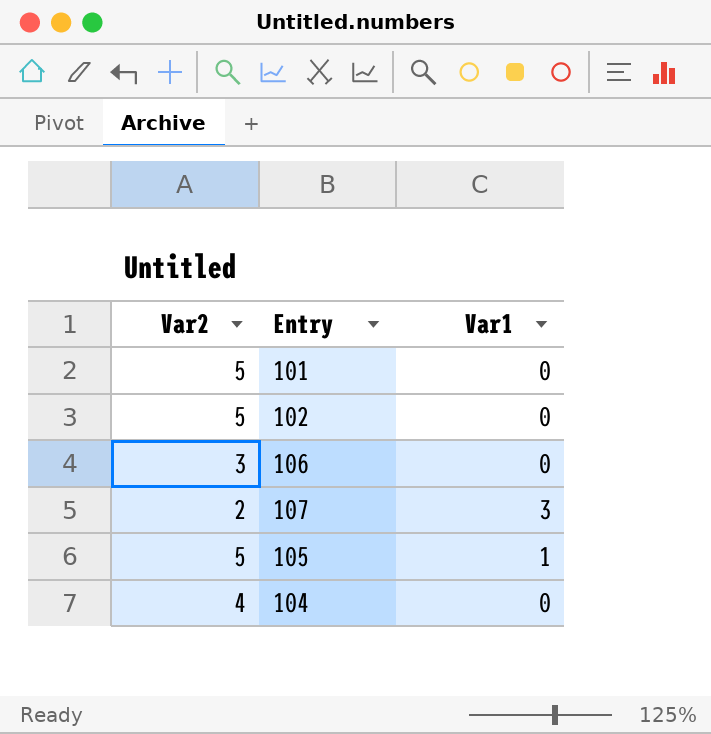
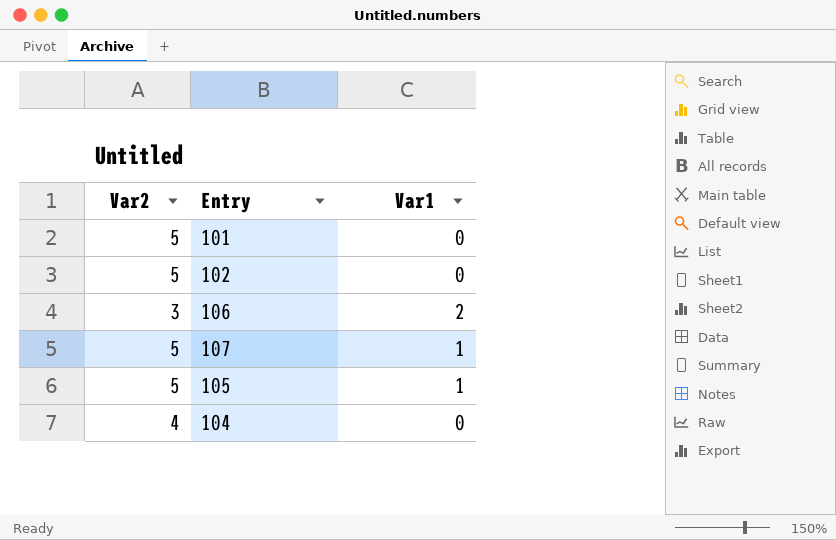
106 | Var1: 0 -> 2
107 | Var2: 2 -> 5
107 | Var1: 3 -> 1

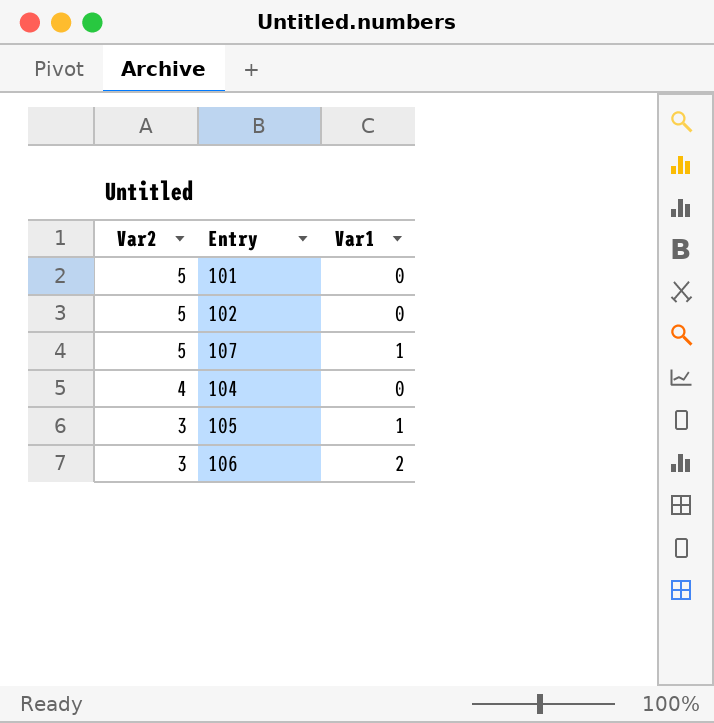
row order: none -> Var2 descending
105 | Var2: 5 -> 3

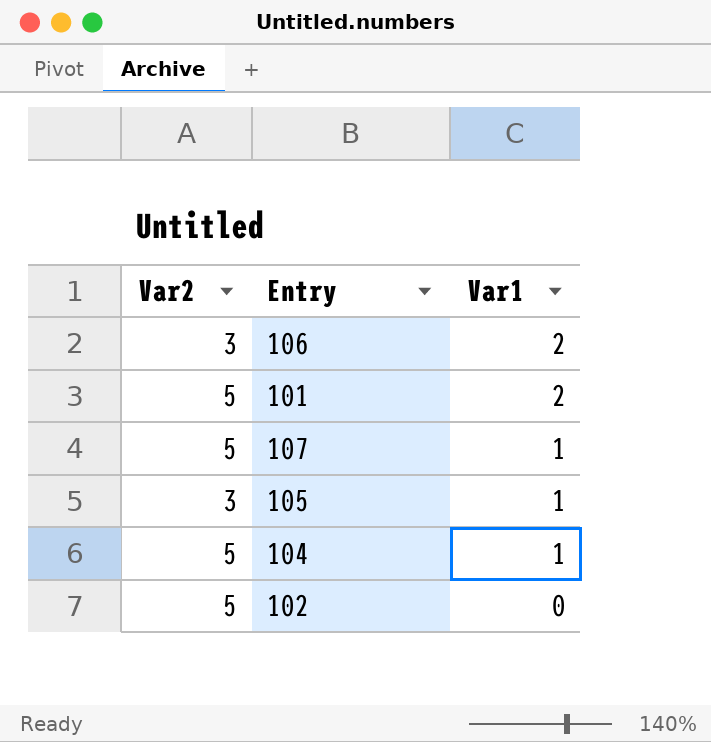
row order: Var2 descending -> Var1 descending
101 | Var1: 0 -> 2
104 | Var2: 4 -> 5
104 | Var1: 0 -> 1

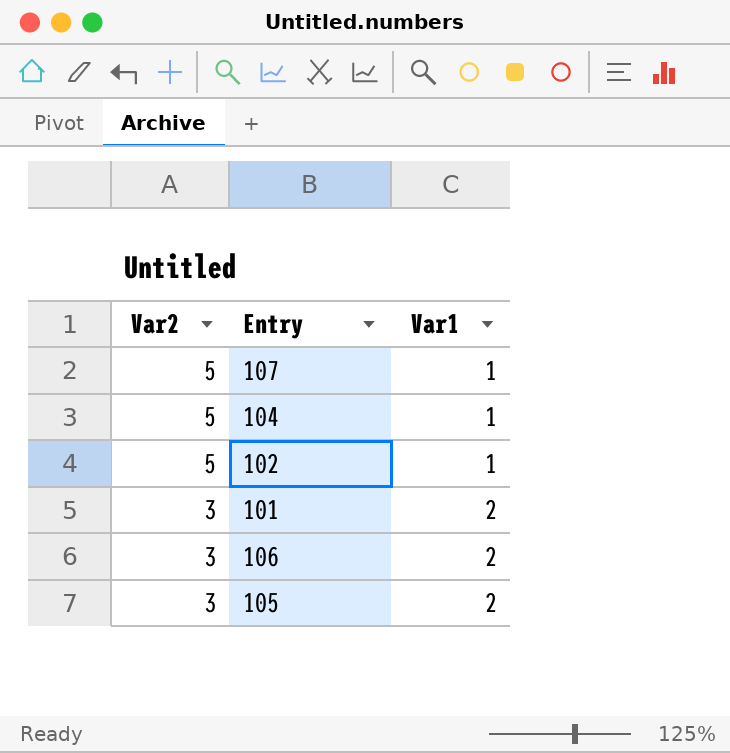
row order: Var1 descending -> Var2 descending
102 | Var1: 0 -> 1
101 | Var2: 5 -> 3
105 | Var1: 1 -> 2

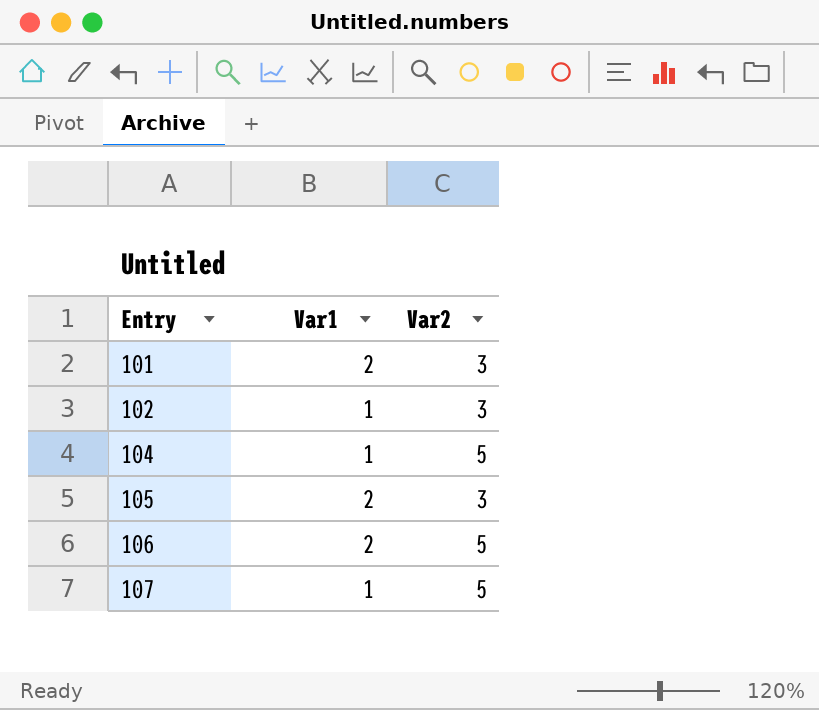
row order: Var2 descending -> Entry ascending
column Var2 | position: 1 -> 3
102 | Var2: 5 -> 3
106 | Var2: 3 -> 5

